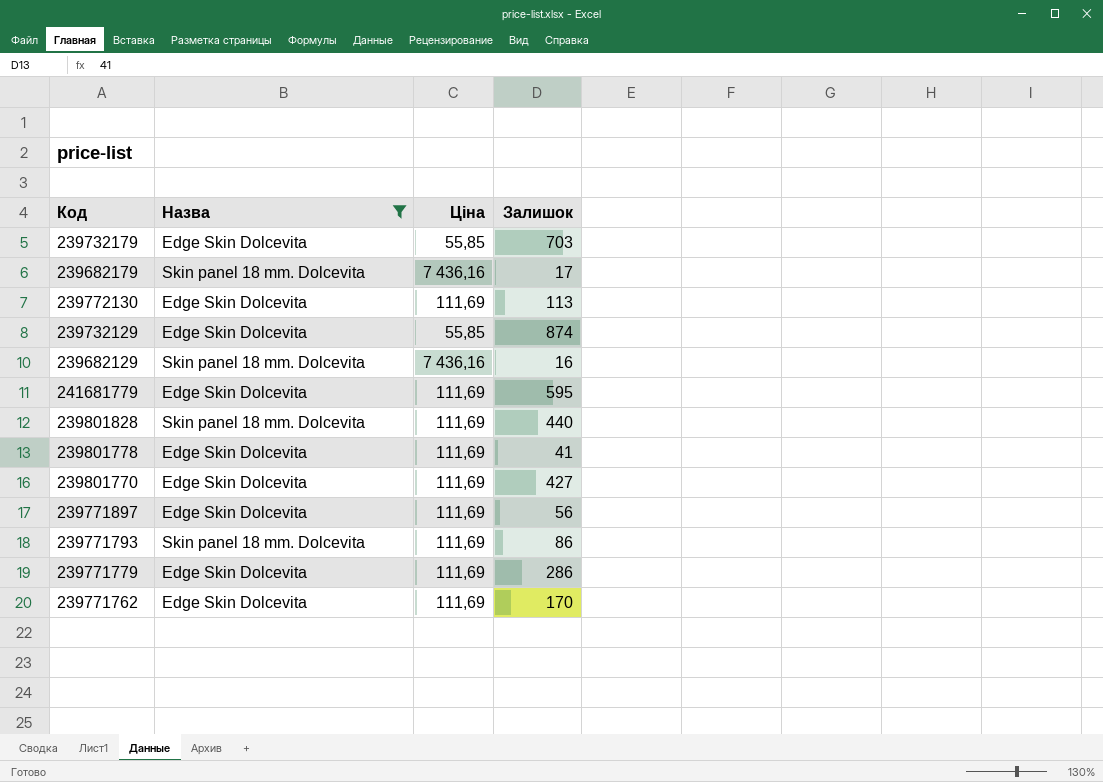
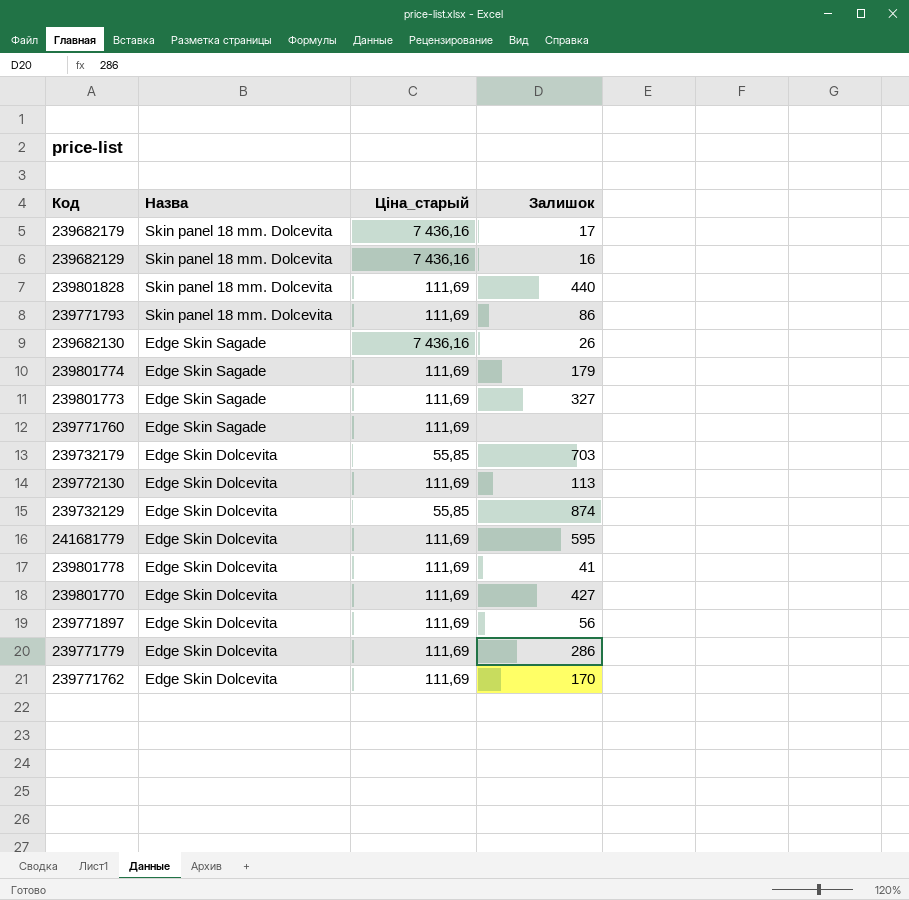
filter: Назва != Edge Skin Sagade -> none
row order: none -> Назва descending
column name: Ціна -> Ціна_старый

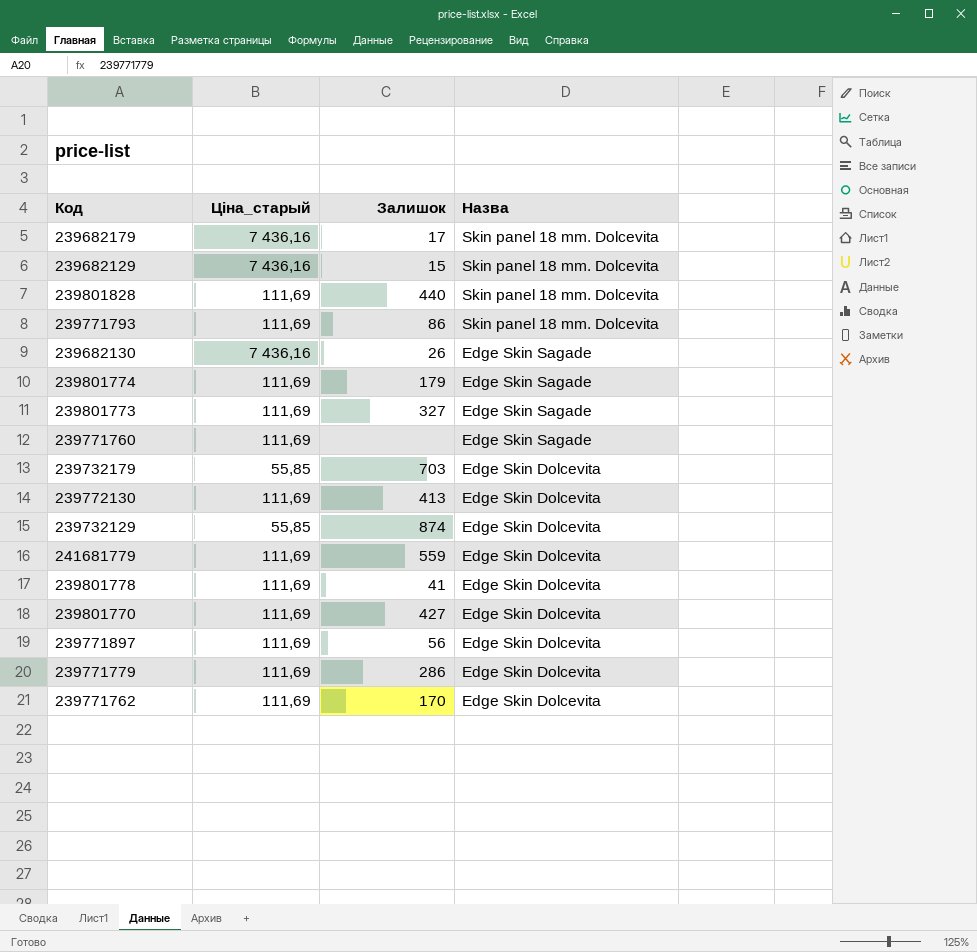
column Назва | position: 2 -> 4
239682129 | Залишок: 16 -> 15
239772130 | Залишок: 113 -> 413
241681779 | Залишок: 595 -> 559

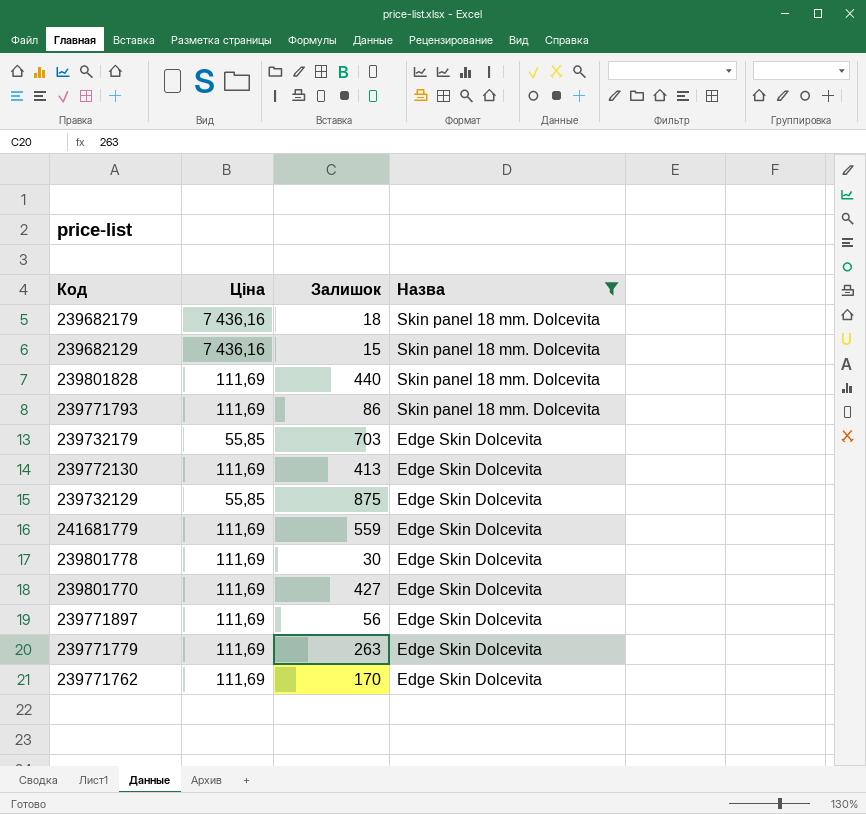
filter: none -> Назва != Edge Skin Sagade
column name: Ціна_старый -> Ціна
239682179 | Залишок: 17 -> 18
239732129 | Залишок: 874 -> 875
239801778 | Залишок: 41 -> 30
239771779 | Залишок: 286 -> 263

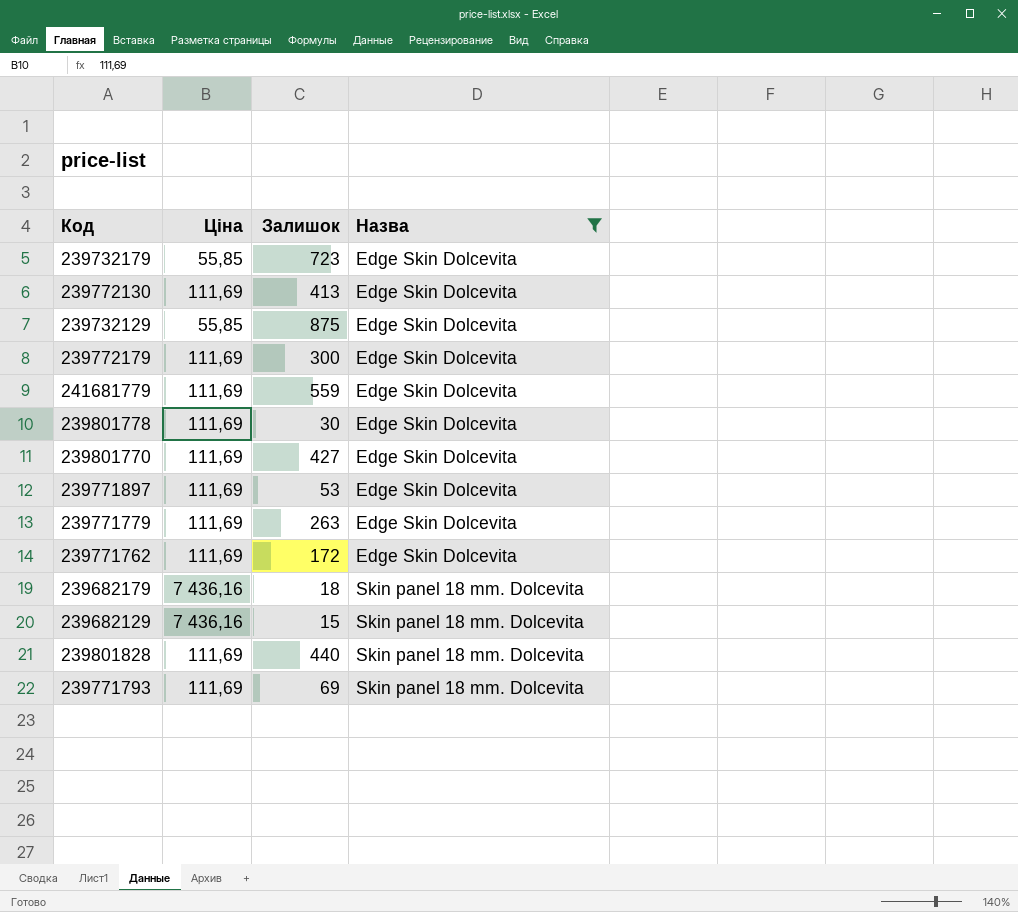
row order: Назва descending -> Назва ascending
239732179 | Залишок: 703 -> 723
row 239772179: none -> 111,69 | 300 | Edge Skin Dolcevita
239771897 | Залишок: 56 -> 53
239771762 | Залишок: 170 -> 172
239771793 | Залишок: 86 -> 69

